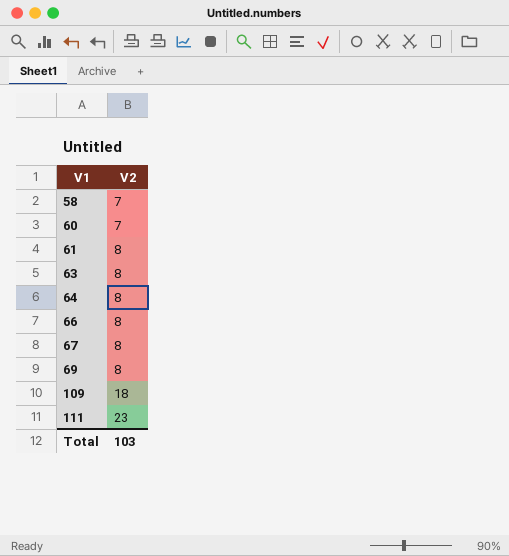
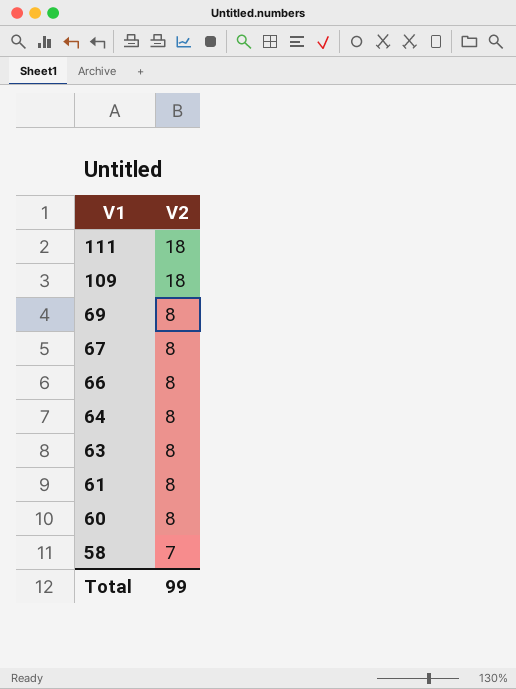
row order: V1 ascending -> V1 descending
111 | V2: 23 -> 18
60 | V2: 7 -> 8
Total | V2: 103 -> 99

